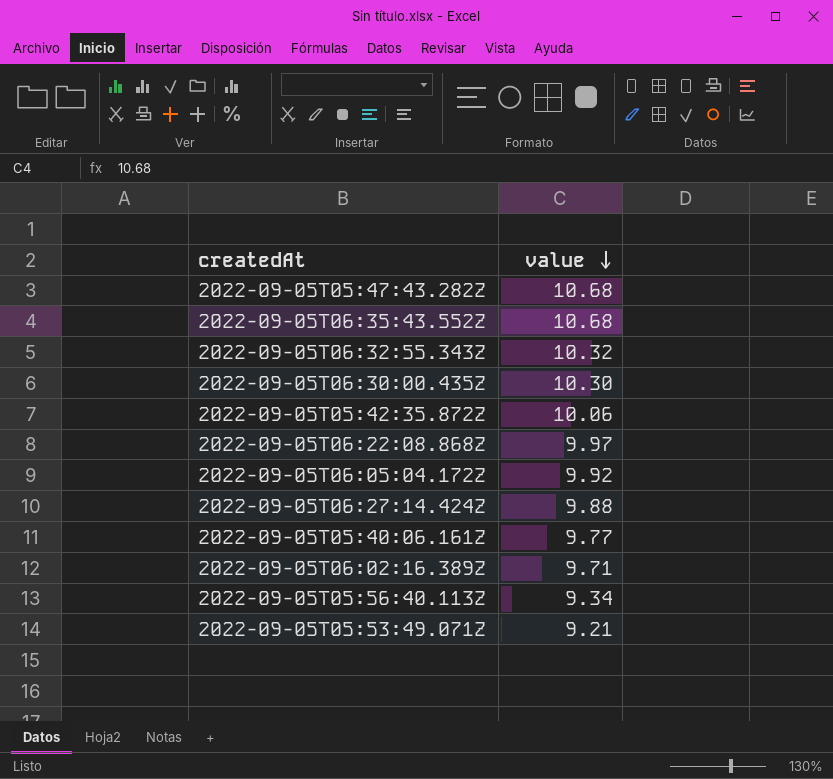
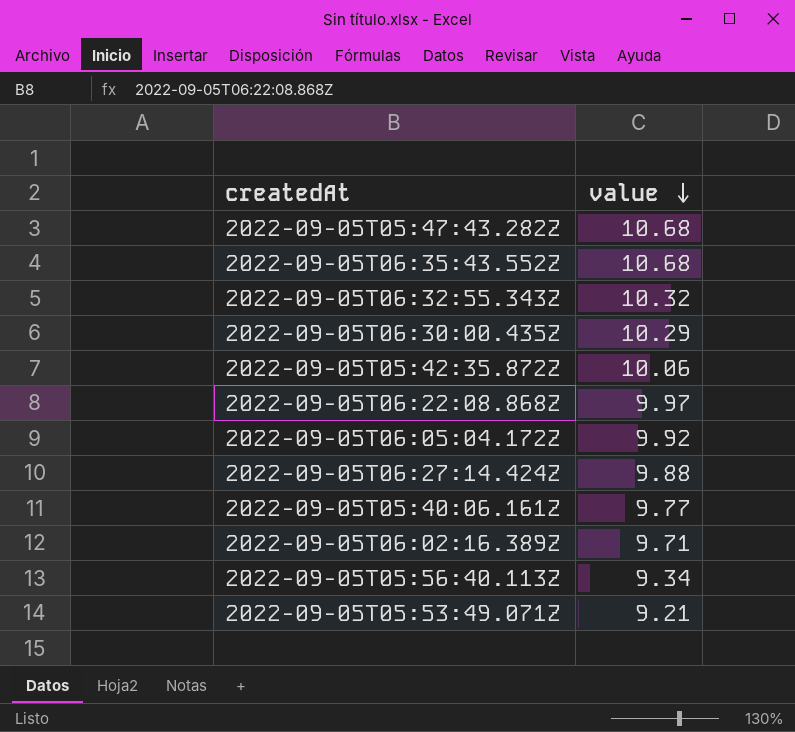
2022-09-05T06:30:00.435Z | value: 10.30 -> 10.29

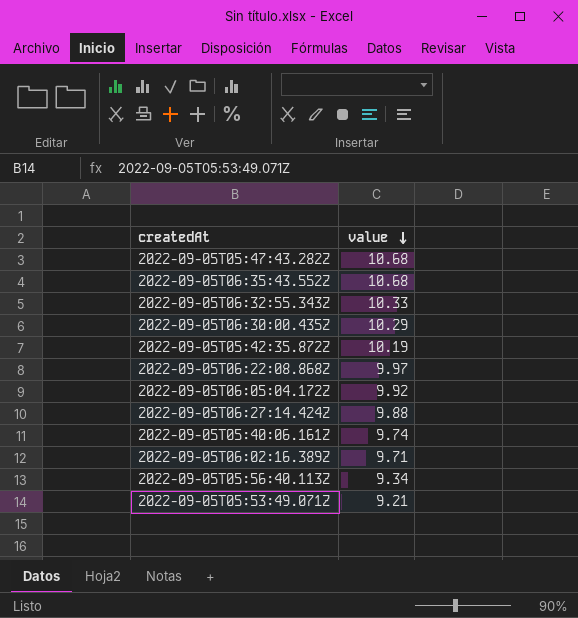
2022-09-05T06:32:55.343Z | value: 10.32 -> 10.33
2022-09-05T05:42:35.872Z | value: 10.06 -> 10.19
2022-09-05T05:40:06.161Z | value: 9.77 -> 9.74

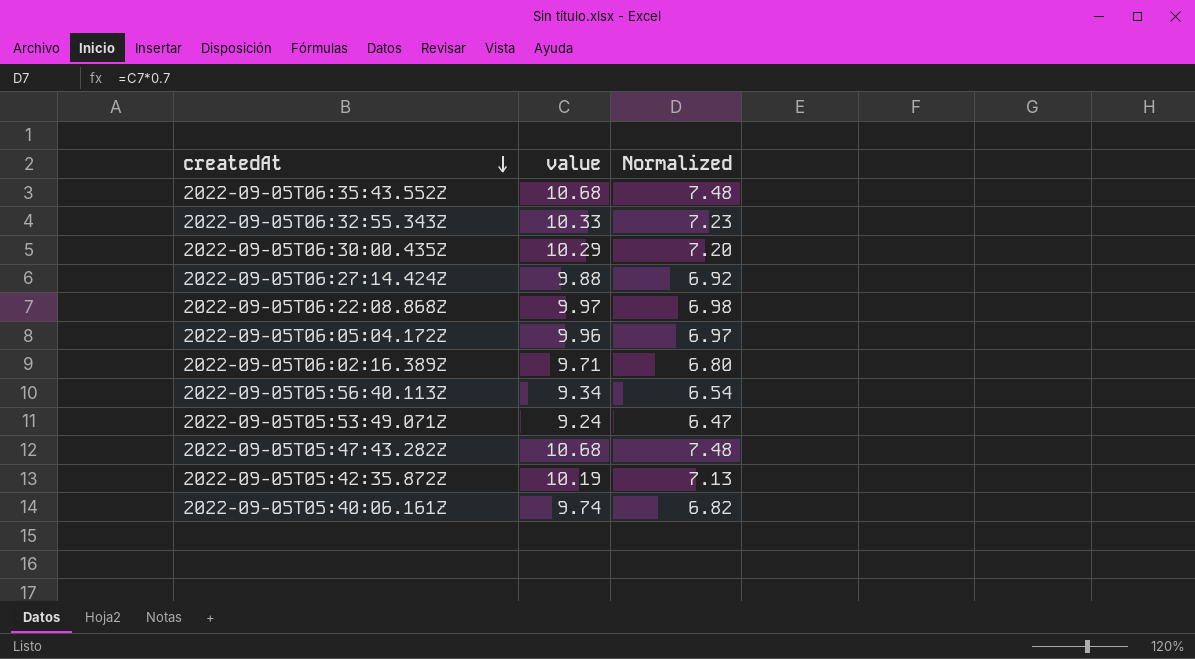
row order: value descending -> createdAt descending
column Normalized | formula: none -> [value] * 0.7
2022-09-05T06:05:04.172Z | value: 9.92 -> 9.96
2022-09-05T05:53:49.071Z | value: 9.21 -> 9.24

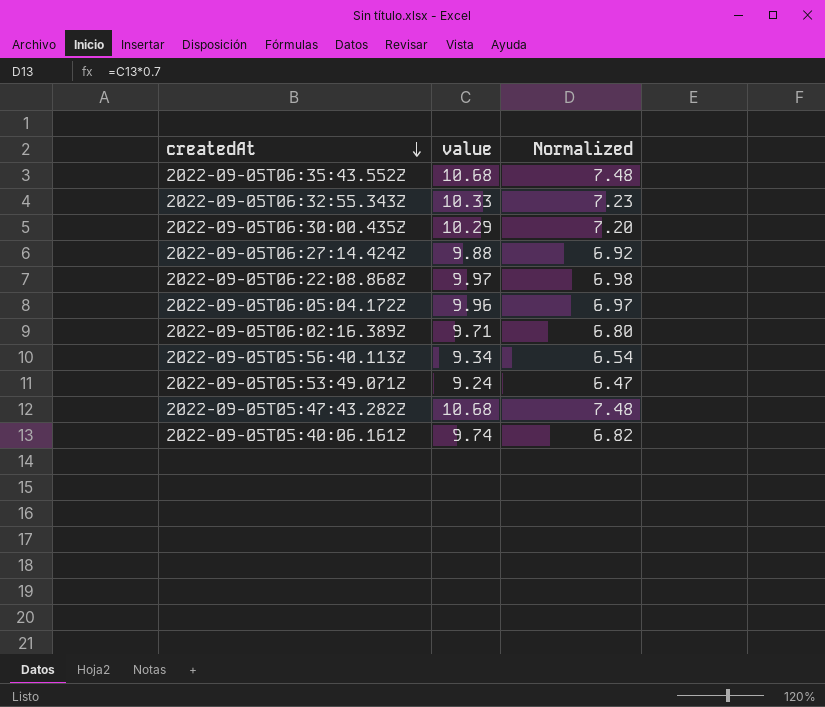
row 2022-09-05T05:42:35.872Z: 10.19 | 7.13 -> none

